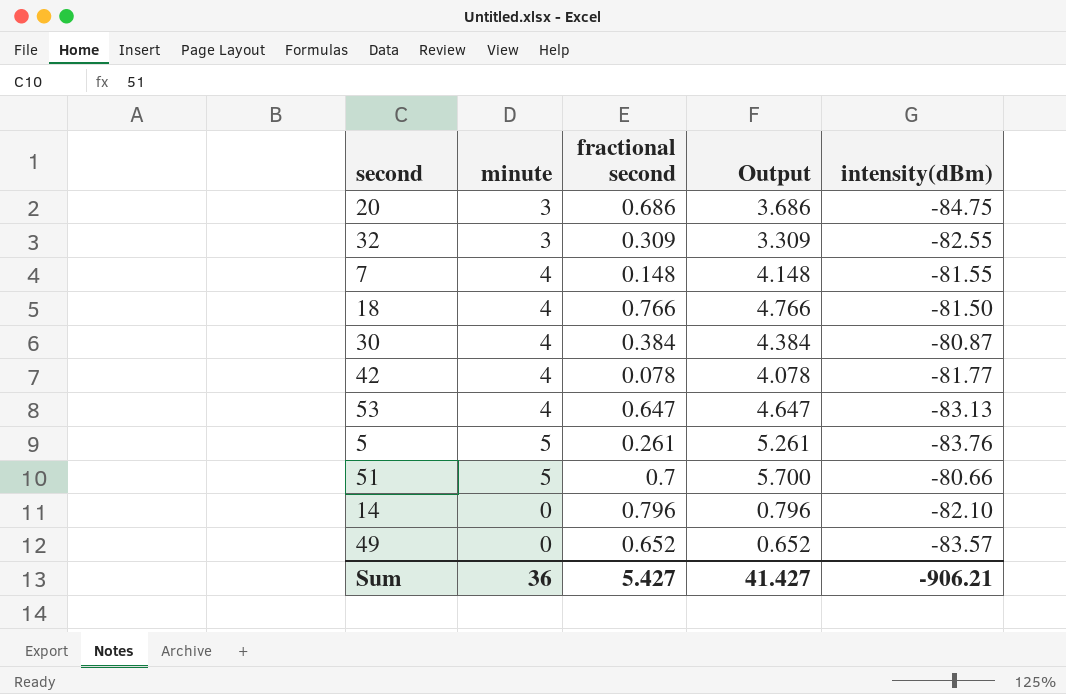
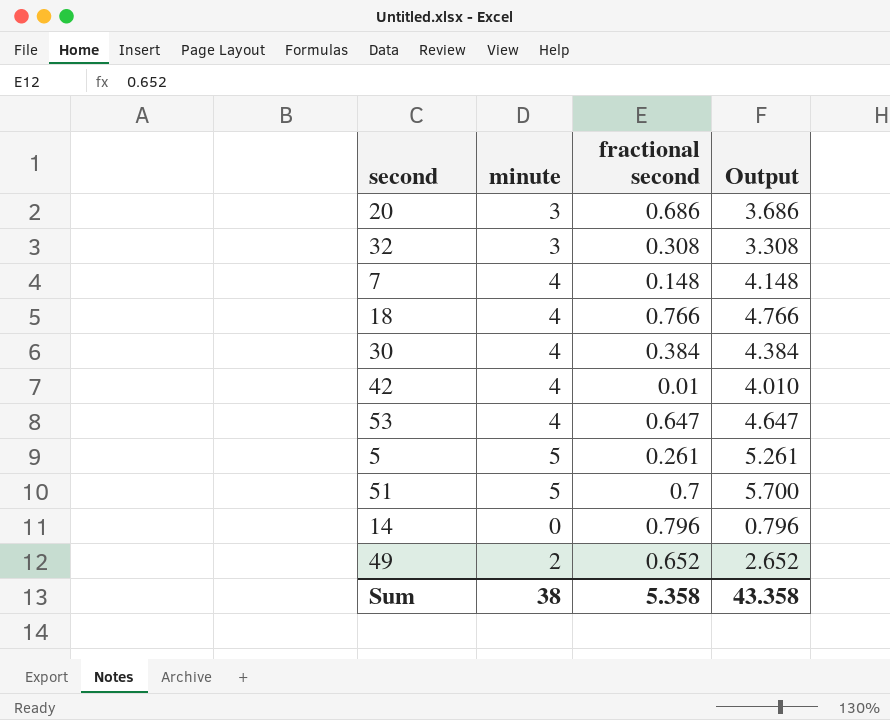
column intensity(dBm) | position: 5 -> none
32 | fractional second: 0.309 -> 0.308
32 | Output: 3.309 -> 3.308
42 | fractional second: 0.078 -> 0.01
42 | Output: 4.078 -> 4.010
49 | minute: 0 -> 2
49 | Output: 0.652 -> 2.652
Sum | minute: 36 -> 38
Sum | fractional second: 5.427 -> 5.358
Sum | Output: 41.427 -> 43.358

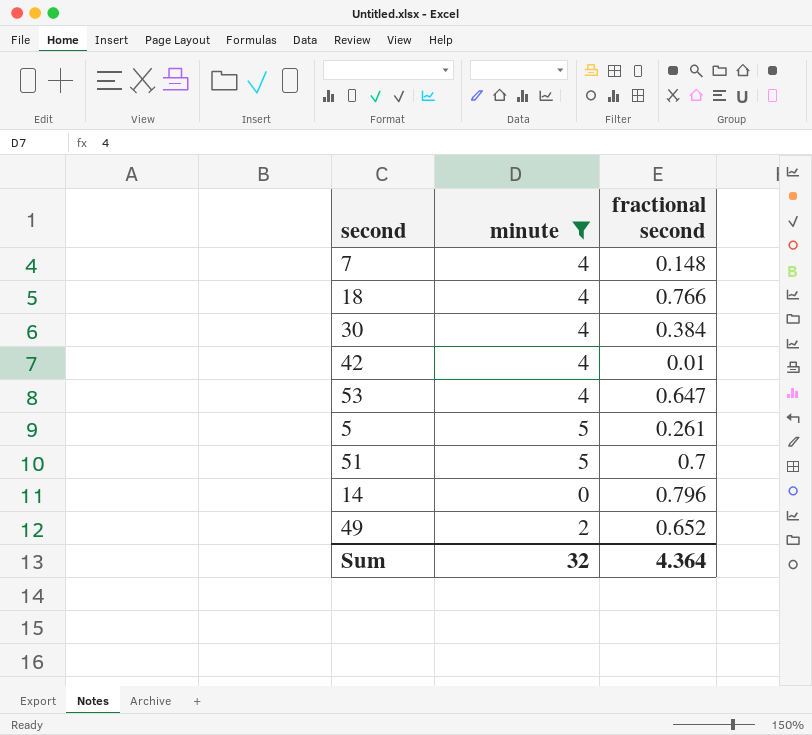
filter: none -> minute != 3
column Output | formula: [minute] + [fractional second] -> none
Sum | minute: 38 -> 32
Sum | fractional second: 5.358 -> 4.364

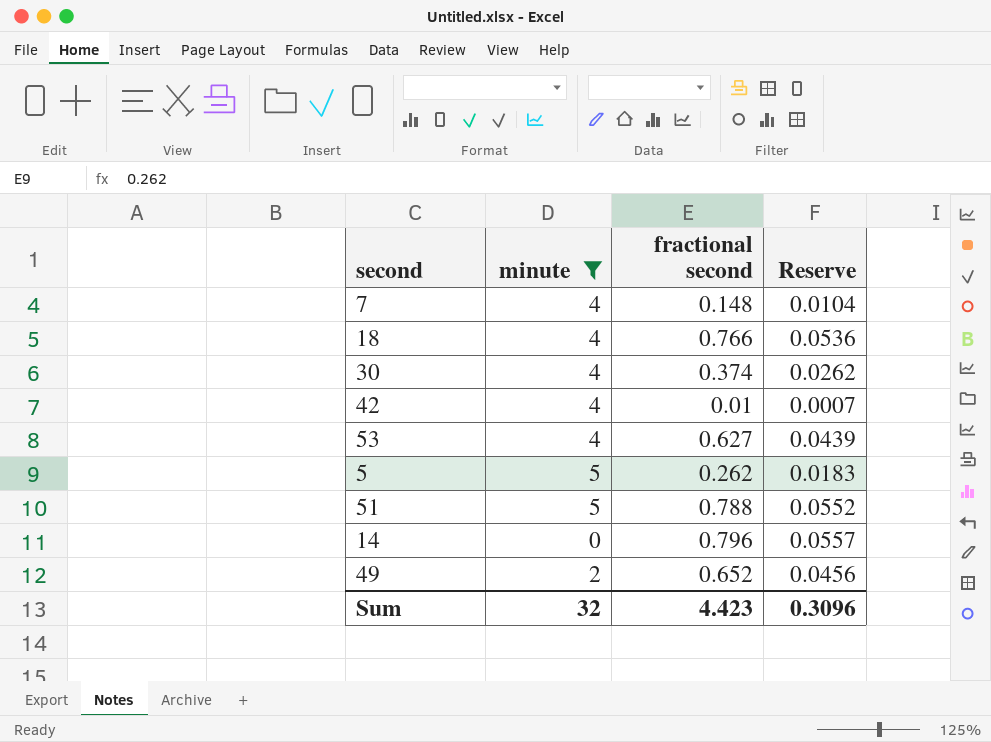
column Reserve | formula: none -> [fractional second] * 0.07
30 | fractional second: 0.384 -> 0.374
53 | fractional second: 0.647 -> 0.627
5 | fractional second: 0.261 -> 0.262
51 | fractional second: 0.7 -> 0.788
Sum | fractional second: 4.364 -> 4.423

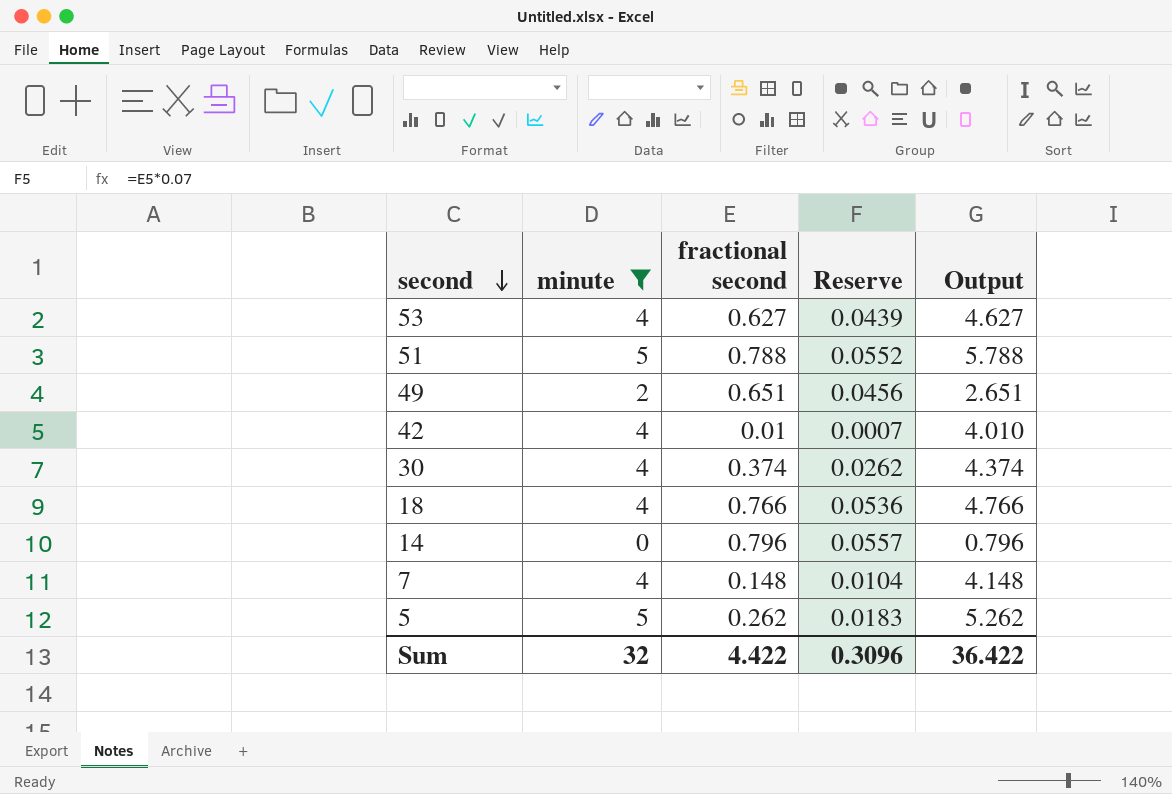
row order: none -> second descending
column Output | formula: none -> [minute] + [fractional second]
49 | fractional second: 0.652 -> 0.651
Sum | fractional second: 4.423 -> 4.422

